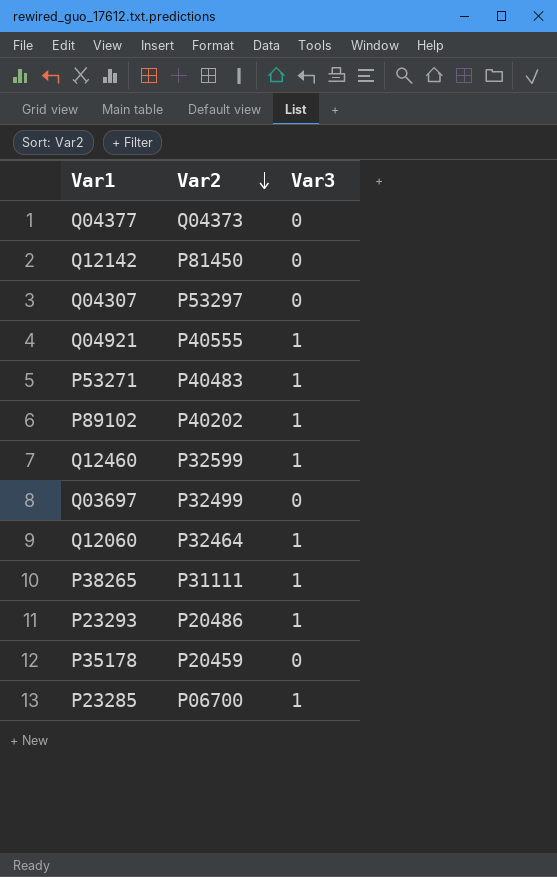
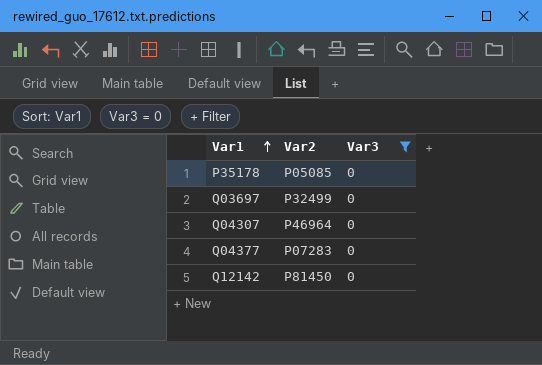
filter: none -> Var3 = 0
row order: Var2 descending -> Var1 ascending
P35178 | Var2: P20459 -> P05085
Q04307 | Var2: P53297 -> P46964
Q04377 | Var2: Q04373 -> P07283

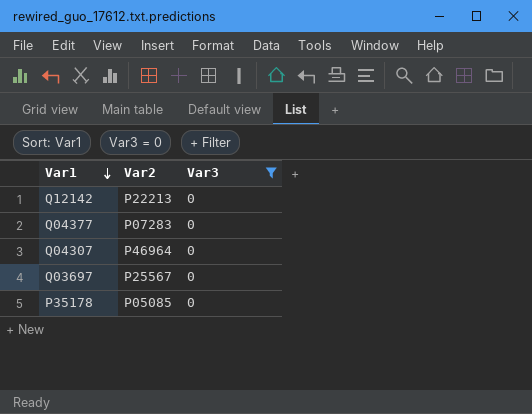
row order: Var1 ascending -> Var1 descending
Q12142 | Var2: P81450 -> P22213
Q03697 | Var2: P32499 -> P25567

